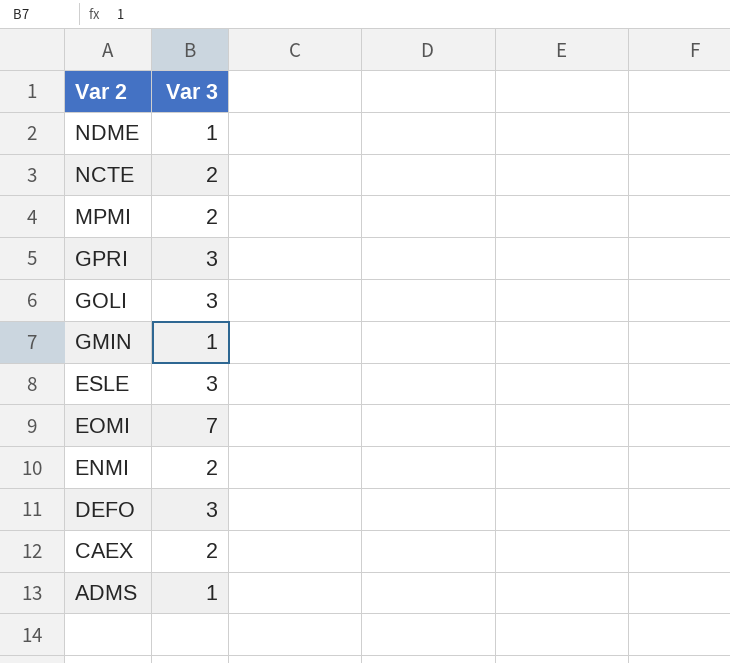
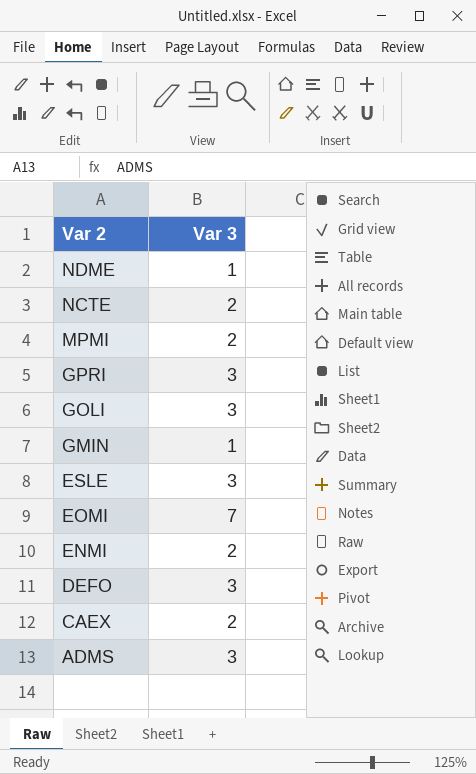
ADMS | Var 3: 1 -> 3

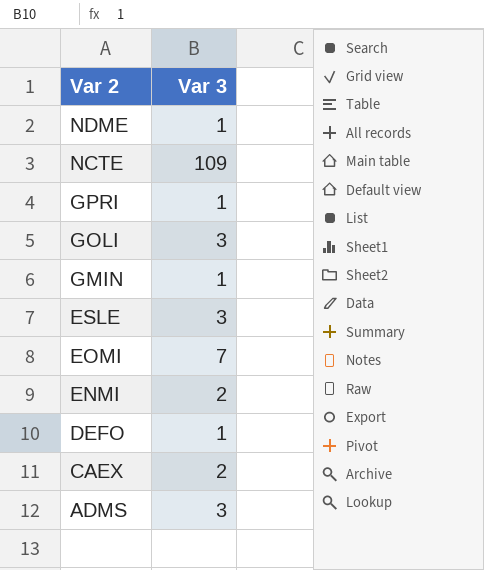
row MPMI: 2 -> none
NCTE | Var 3: 2 -> 109
GPRI | Var 3: 3 -> 1
DEFO | Var 3: 3 -> 1

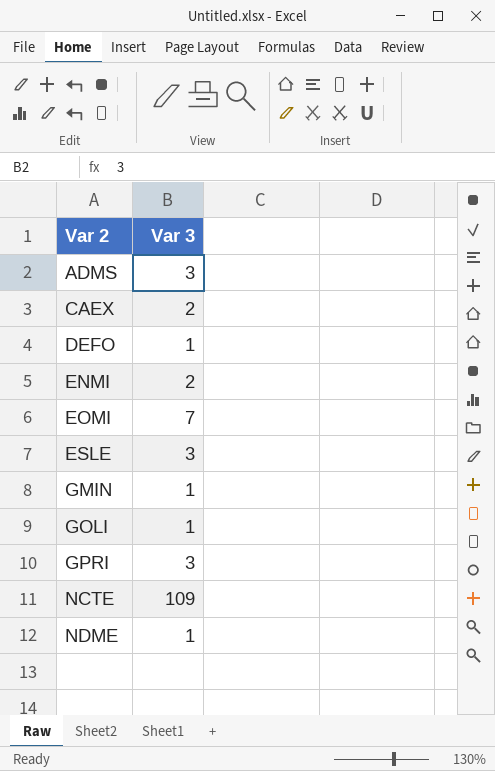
row order: Var 2 descending -> Var 2 ascending
GOLI | Var 3: 3 -> 1
GPRI | Var 3: 1 -> 3

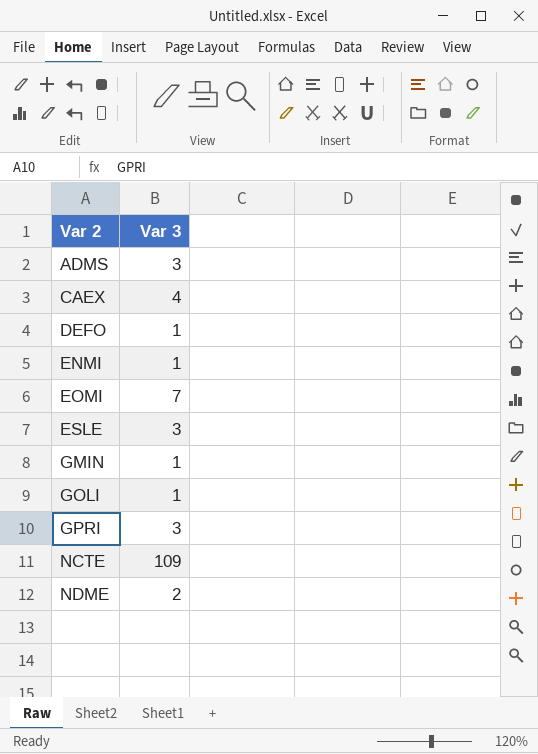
CAEX | Var 3: 2 -> 4
ENMI | Var 3: 2 -> 1
NDME | Var 3: 1 -> 2

